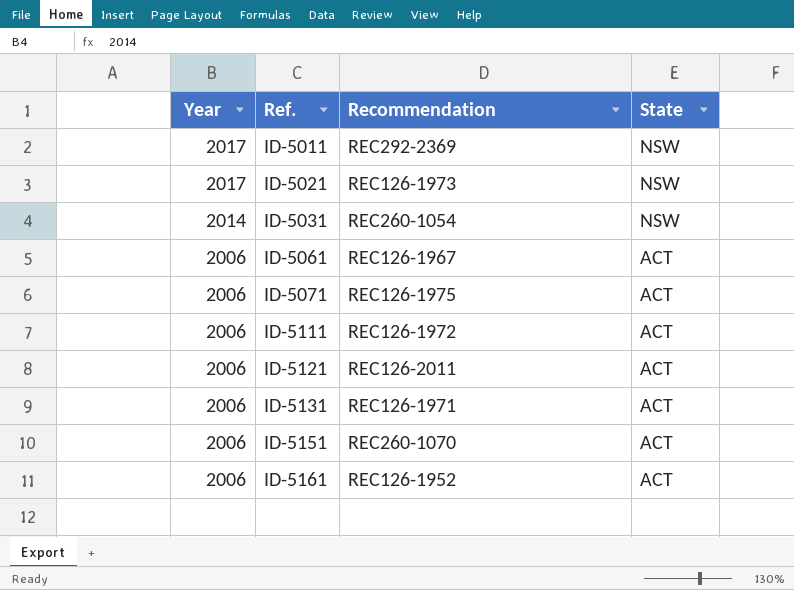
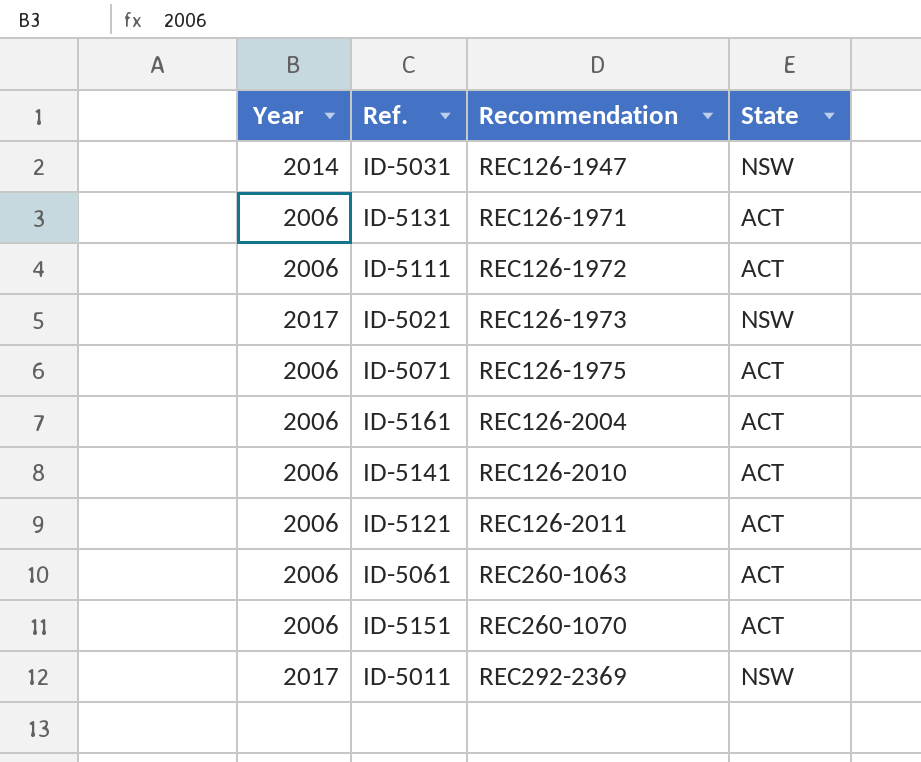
row order: Year descending -> Recommendation ascending
ID-5031 | Recommendation: REC260-1054 -> REC126-1947
ID-5161 | Recommendation: REC126-1952 -> REC126-2004
row ID-5141: none -> 2006 | REC126-2010 | ACT
ID-5061 | Recommendation: REC126-1967 -> REC260-1063

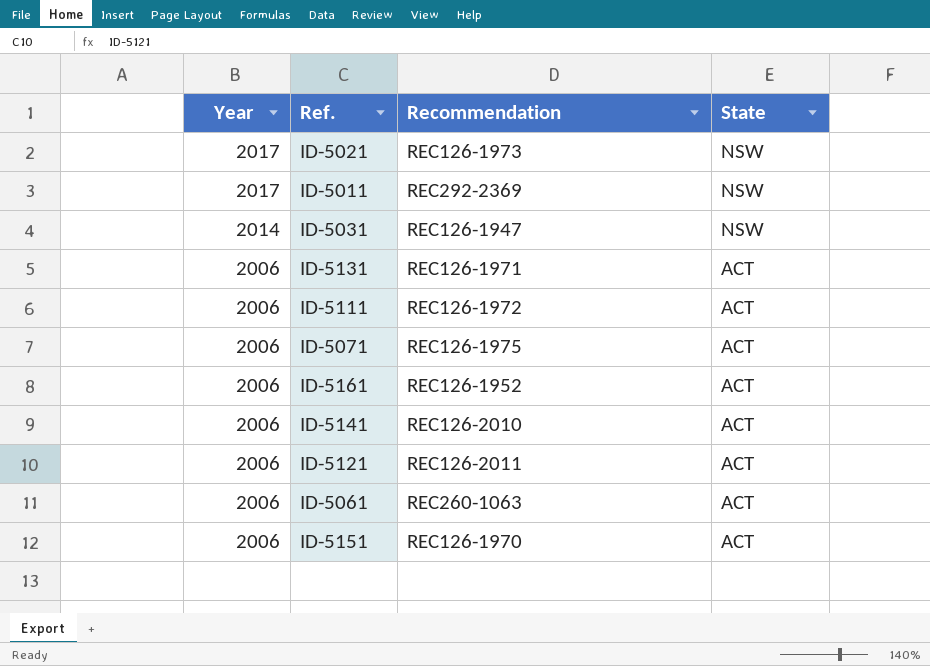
row order: Recommendation ascending -> Year descending
ID-5161 | Recommendation: REC126-2004 -> REC126-1952
ID-5151 | Recommendation: REC260-1070 -> REC126-1970

